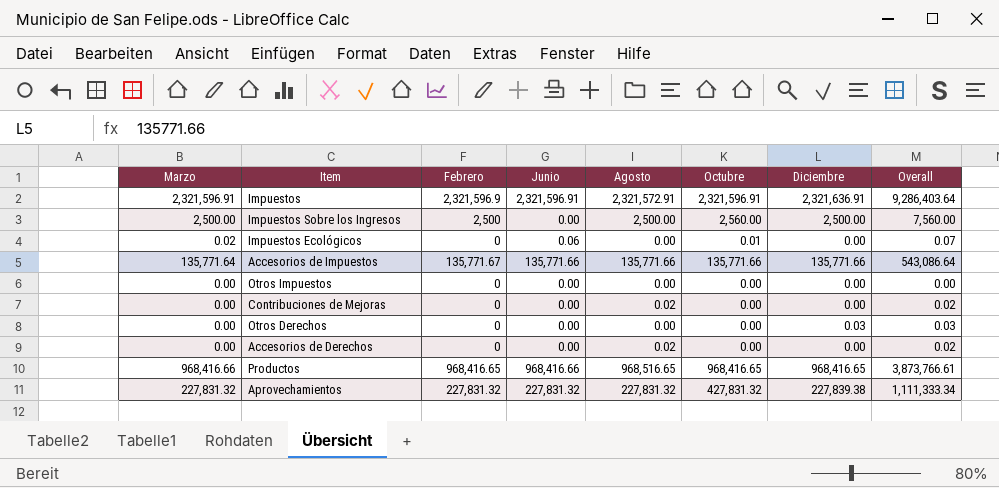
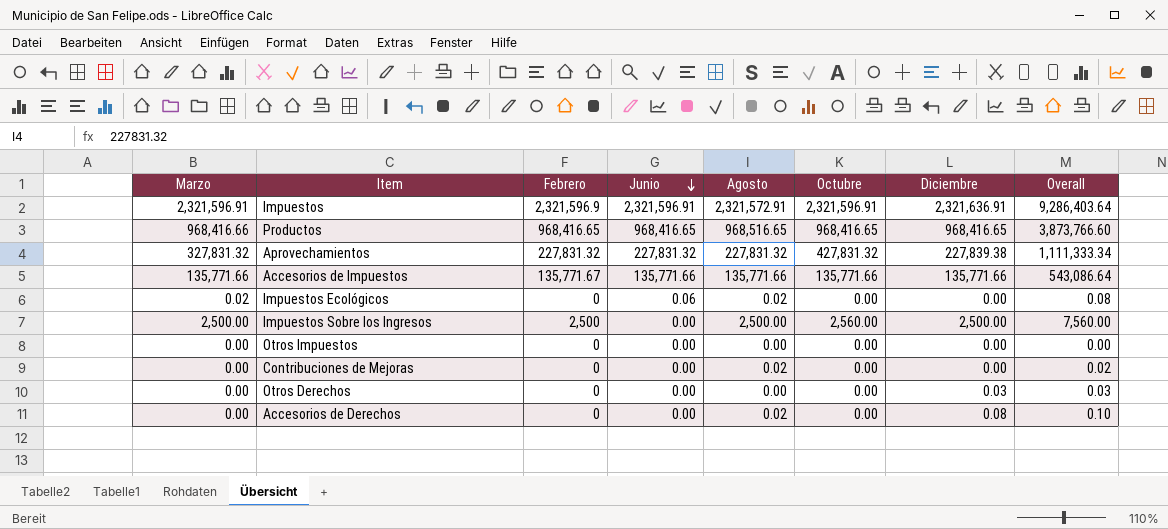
row order: none -> Junio descending
Productos | Junio: 968,416.66 -> 968,416.65
Productos | Overall: 3,873,766.61 -> 3,873,766.60
Aprovechamientos | Marzo: 227,831.32 -> 327,831.32
Accesorios de Impuestos | Marzo: 135,771.64 -> 135,771.66
Impuestos Ecológicos | Agosto: 0.00 -> 0.02
Impuestos Ecológicos | Octubre: 0.01 -> 0.00
Impuestos Ecológicos | Overall: 0.07 -> 0.08
Accesorios de Derechos | Diciembre: 0.00 -> 0.08
Accesorios de Derechos | Overall: 0.02 -> 0.10

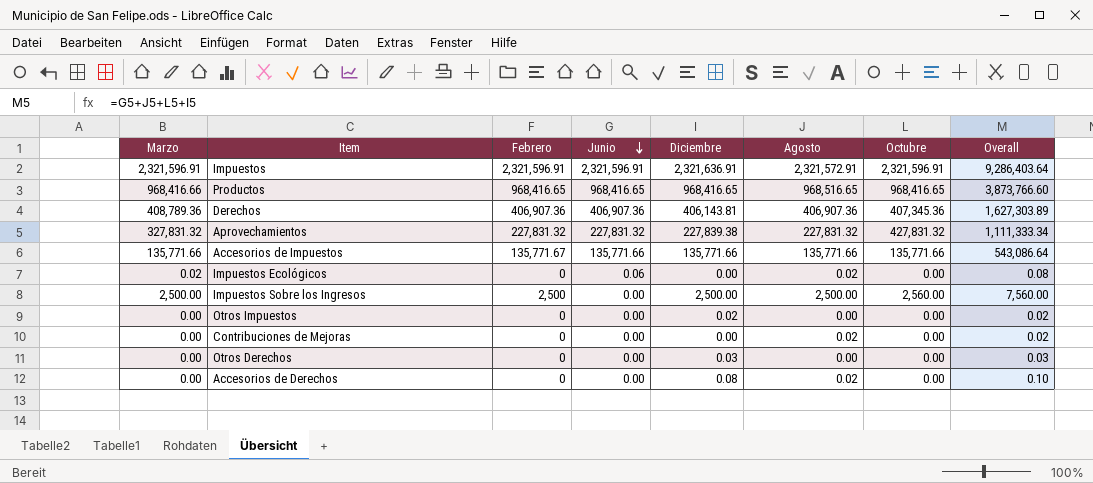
column Diciembre | position: 7 -> 5
Impuestos | Febrero: 2,321,596.9 -> 2,321,596.91
row Derechos: none -> 408,789.36 | 406,907.36 | 406,907.36 | 406,143.81 | 406,907.36 | 407,345.36 | 1,627,303.89
Otros Impuestos | Diciembre: 0.00 -> 0.02
Otros Impuestos | Overall: 0.00 -> 0.02

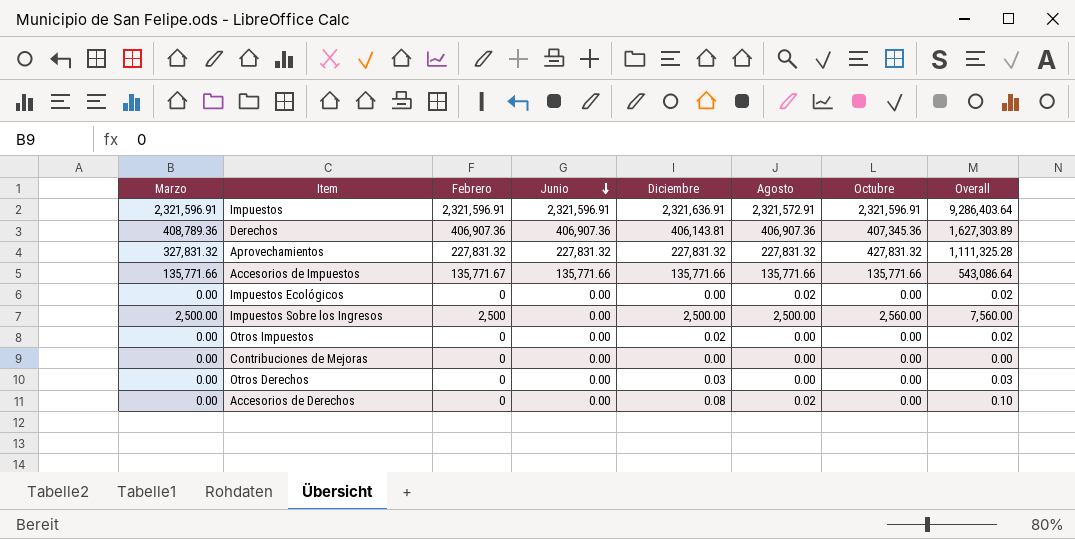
row Productos: 968,416.66 | 968,416.65 | 968,416.65 | 968,416.65 | 968,516.65 | 968,416.65 | 3,873,766.60 -> none
Aprovechamientos | Diciembre: 227,839.38 -> 227,831.32
Aprovechamientos | Overall: 1,111,333.34 -> 1,111,325.28
Impuestos Ecológicos | Marzo: 0.02 -> 0.00
Impuestos Ecológicos | Junio: 0.06 -> 0.00
Impuestos Ecológicos | Overall: 0.08 -> 0.02
Contribuciones de Mejoras | Agosto: 0.02 -> 0.00
Contribuciones de Mejoras | Overall: 0.02 -> 0.00

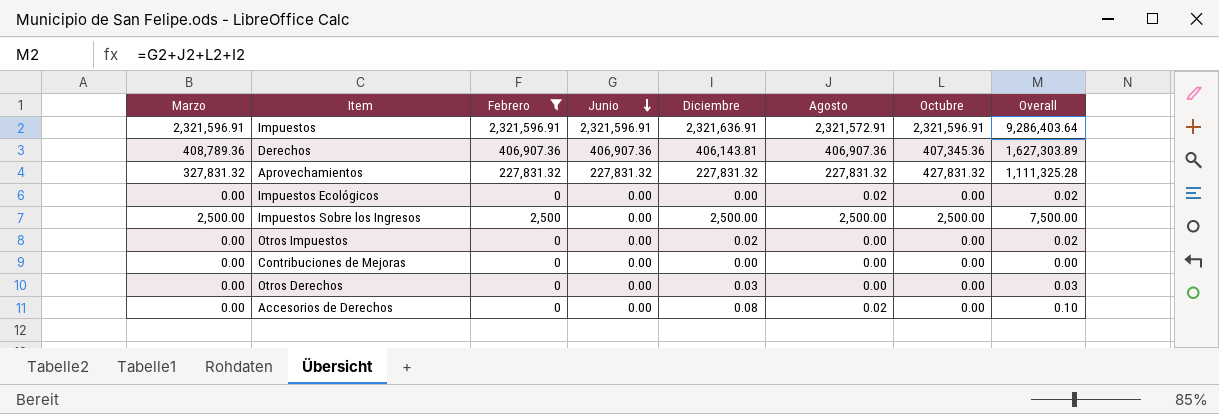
filter: none -> Febrero != 135,771.67
Impuestos Sobre los Ingresos | Octubre: 2,560.00 -> 2,500.00
Impuestos Sobre los Ingresos | Overall: 7,560.00 -> 7,500.00

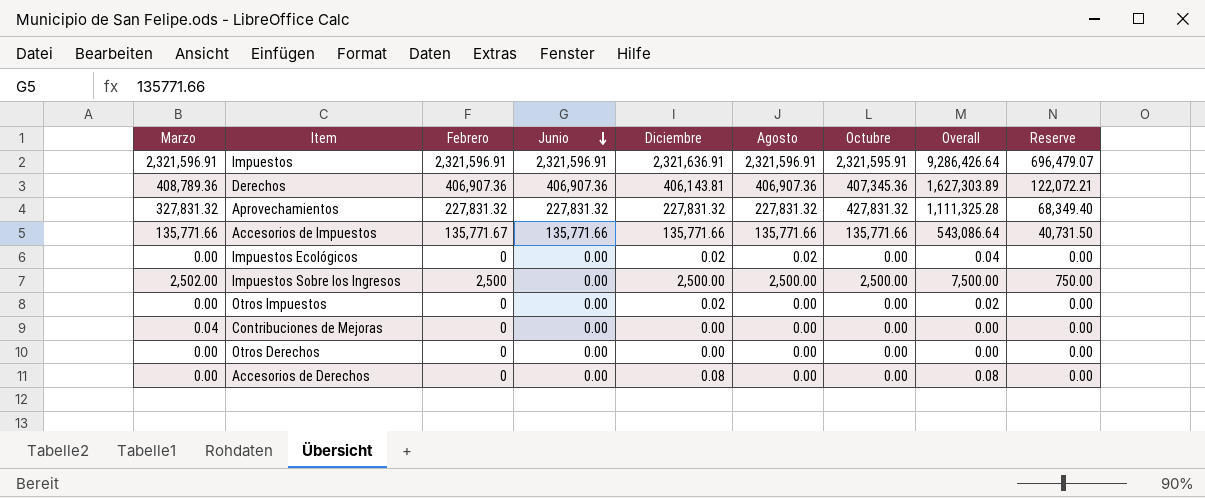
filter: Febrero != 135,771.67 -> none
column Reserve | formula: none -> [Febrero] * 0.3
Impuestos | Agosto: 2,321,572.91 -> 2,321,596.91
Impuestos | Octubre: 2,321,596.91 -> 2,321,595.91
Impuestos | Overall: 9,286,403.64 -> 9,286,426.64
Impuestos Ecológicos | Diciembre: 0.00 -> 0.02
Impuestos Ecológicos | Overall: 0.02 -> 0.04
Impuestos Sobre los Ingresos | Marzo: 2,500.00 -> 2,502.00
Contribuciones de Mejoras | Marzo: 0.00 -> 0.04
Otros Derechos | Diciembre: 0.03 -> 0.00
Otros Derechos | Overall: 0.03 -> 0.00
Accesorios de Derechos | Agosto: 0.02 -> 0.00
Accesorios de Derechos | Overall: 0.10 -> 0.08

